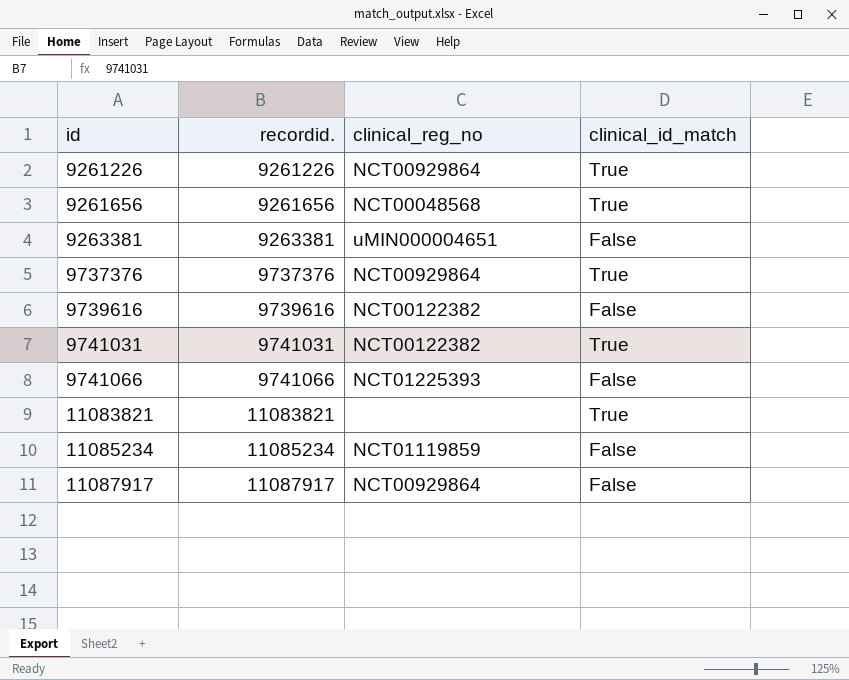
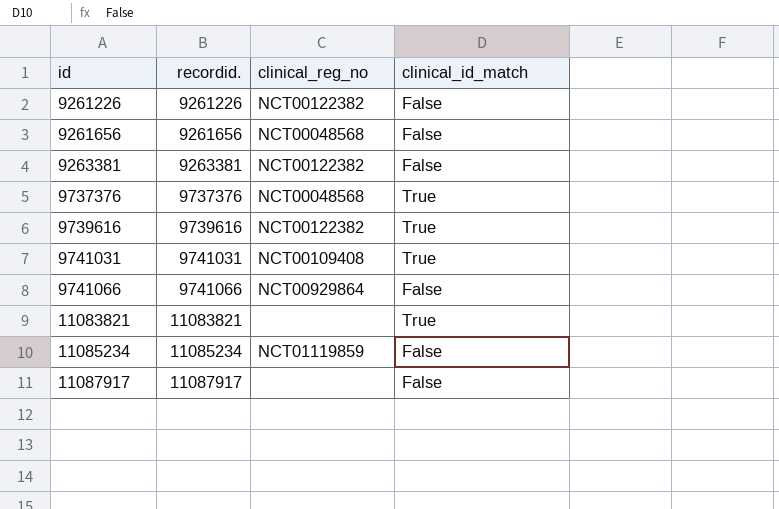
9261226 | clinical_reg_no: NCT00929864 -> NCT00122382
9261226 | clinical_id_match: True -> False
9261656 | clinical_id_match: True -> False
9263381 | clinical_reg_no: uMIN000004651 -> NCT00122382
9737376 | clinical_reg_no: NCT00929864 -> NCT00048568
9739616 | clinical_id_match: False -> True
9741031 | clinical_reg_no: NCT00122382 -> NCT00109408
9741066 | clinical_reg_no: NCT01225393 -> NCT00929864
11087917 | clinical_reg_no: NCT00929864 -> none

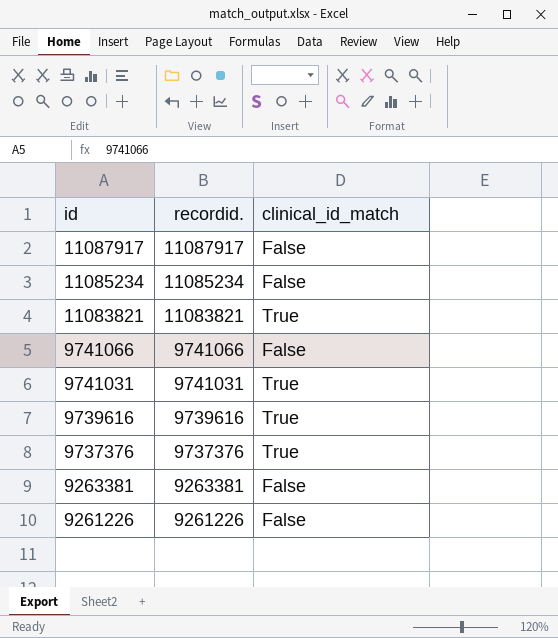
row order: id ascending -> id descending
column clinical_reg_no | position: 3 -> none
row 9261656: 9261656 | NCT00048568 | False -> none

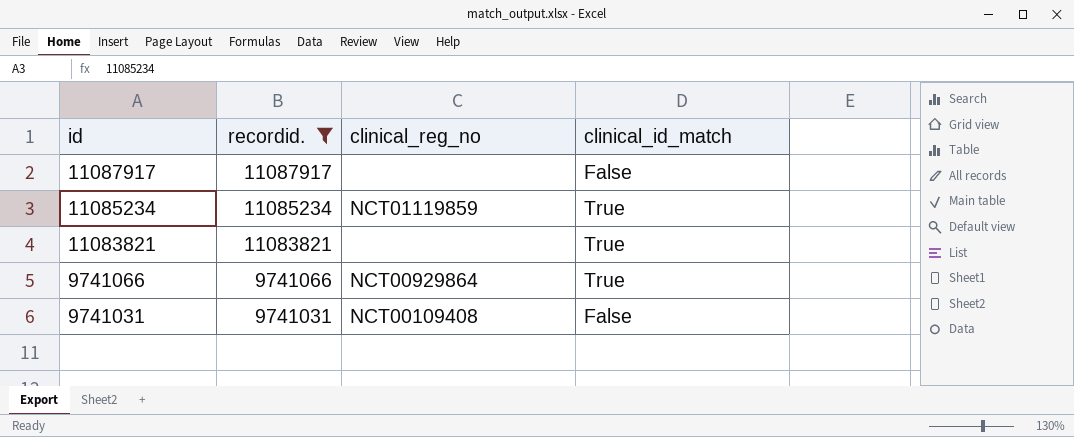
filter: none -> recordid. >= 9741031
column clinical_reg_no | position: none -> 3
11085234 | clinical_id_match: False -> True
9741066 | clinical_id_match: False -> True
9741031 | clinical_id_match: True -> False

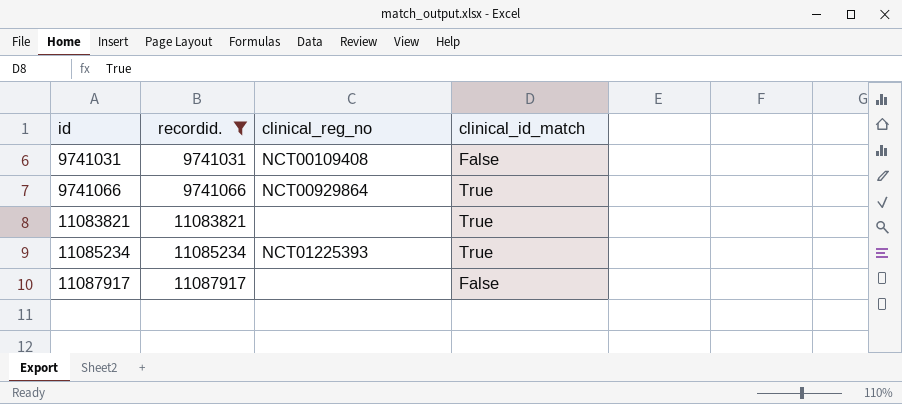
row order: id descending -> id ascending
11085234 | clinical_reg_no: NCT01119859 -> NCT01225393

